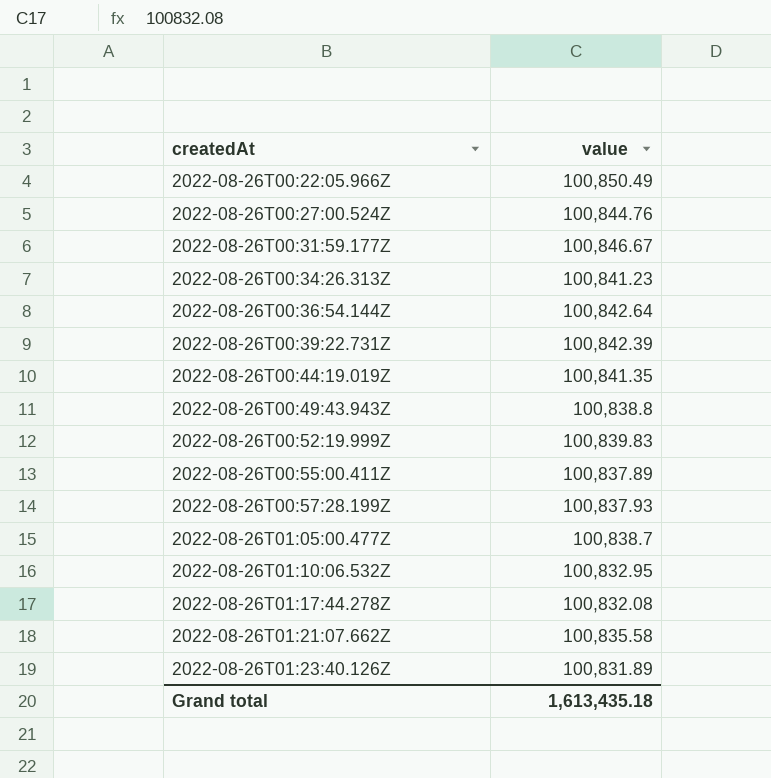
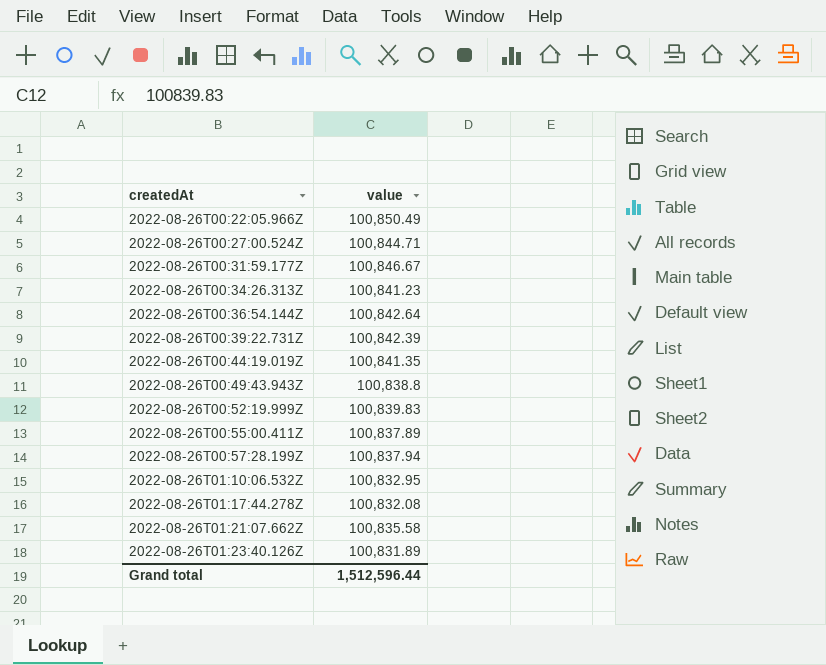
row 2022-08-26T01:05:00.477Z: 100,838.7 -> none
2022-08-26T00:27:00.524Z | value: 100,844.76 -> 100,844.71
2022-08-26T00:57:28.199Z | value: 100,837.93 -> 100,837.94
Grand total | value: 1,613,435.18 -> 1,512,596.44

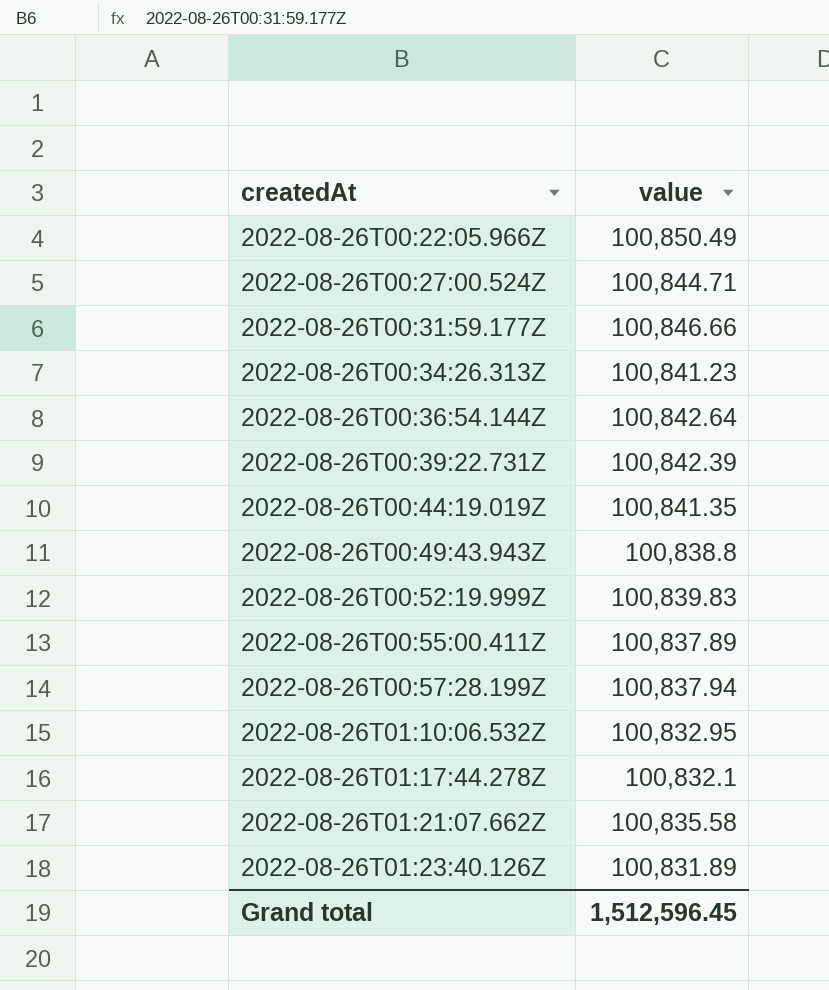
2022-08-26T00:31:59.177Z | value: 100,846.67 -> 100,846.66
2022-08-26T01:17:44.278Z | value: 100,832.08 -> 100,832.1
Grand total | value: 1,512,596.44 -> 1,512,596.45

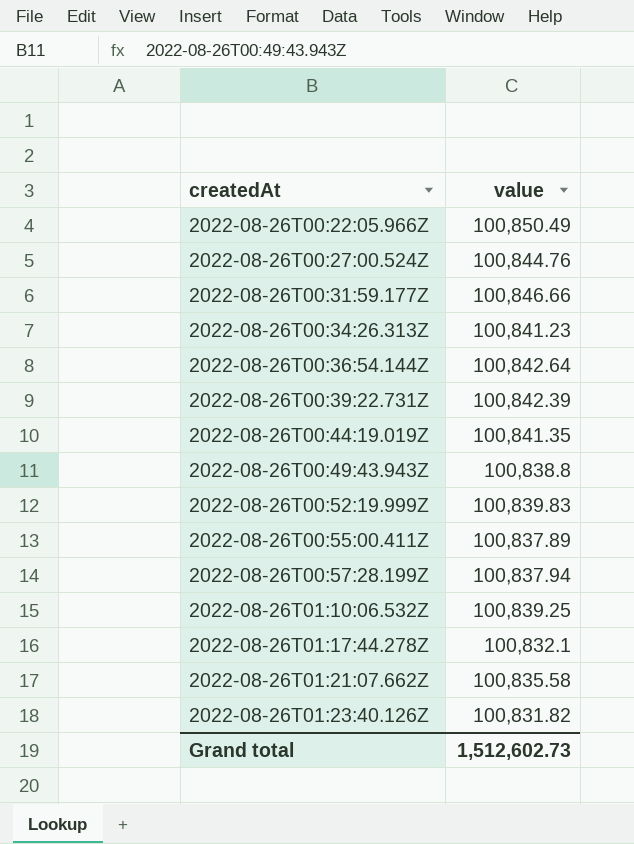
2022-08-26T00:27:00.524Z | value: 100,844.71 -> 100,844.76
2022-08-26T01:10:06.532Z | value: 100,832.95 -> 100,839.25
2022-08-26T01:23:40.126Z | value: 100,831.89 -> 100,831.82
Grand total | value: 1,512,596.45 -> 1,512,602.73

